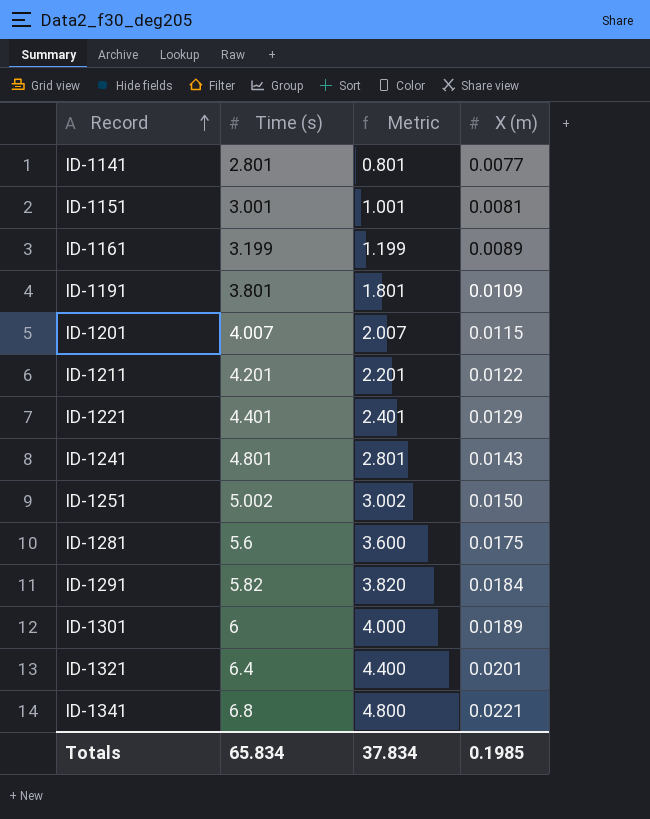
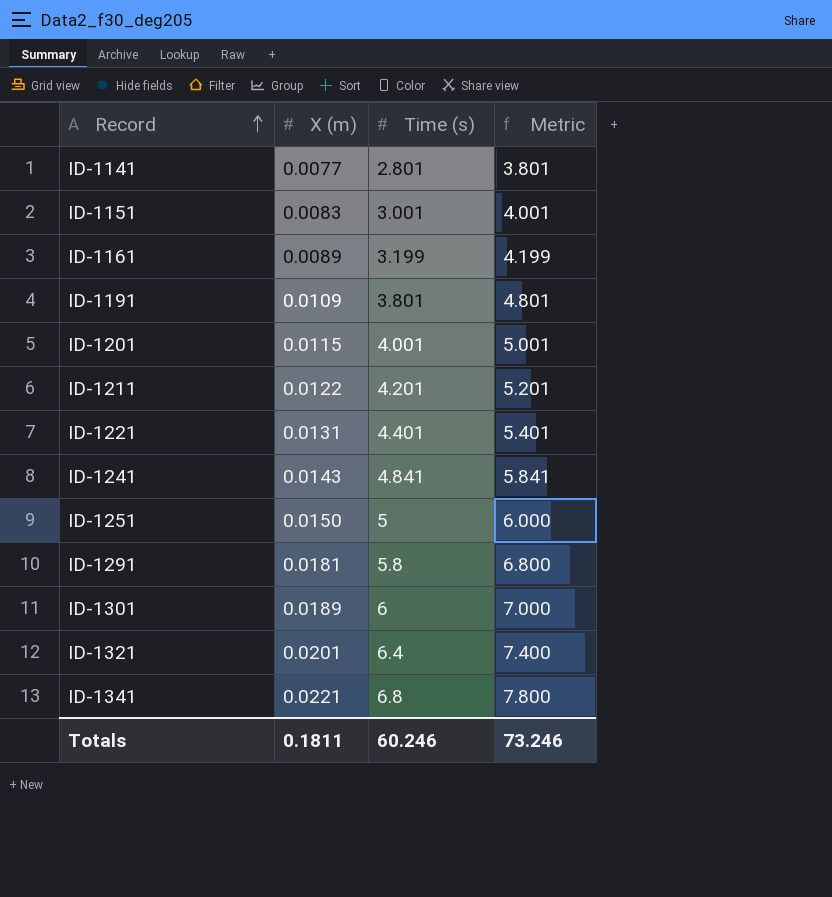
column X (m) | position: 4 -> 2
column Metric | formula: [Time (s)] - 2 -> [Time (s)] + 1
row ID-1281: 5.6 | 3.600 | 0.0175 -> none
ID-1151 | X (m): 0.0081 -> 0.0083
ID-1201 | Time (s): 4.007 -> 4.001
ID-1221 | X (m): 0.0129 -> 0.0131
ID-1241 | Time (s): 4.801 -> 4.841
ID-1251 | Time (s): 5.002 -> 5
ID-1291 | X (m): 0.0184 -> 0.0181
ID-1291 | Time (s): 5.82 -> 5.8
Totals | X (m): 0.1985 -> 0.1811
Totals | Time (s): 65.834 -> 60.246
Totals | Metric: 37.834 -> 73.246

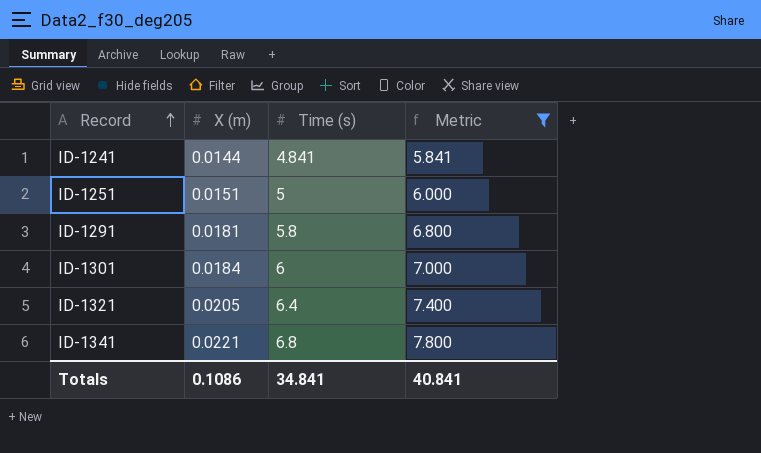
filter: none -> Metric >= 5.841
ID-1241 | X (m): 0.0143 -> 0.0144
ID-1251 | X (m): 0.0150 -> 0.0151
ID-1301 | X (m): 0.0189 -> 0.0184
ID-1321 | X (m): 0.0201 -> 0.0205
Totals | X (m): 0.1811 -> 0.1086
Totals | Time (s): 60.246 -> 34.841
Totals | Metric: 73.246 -> 40.841

